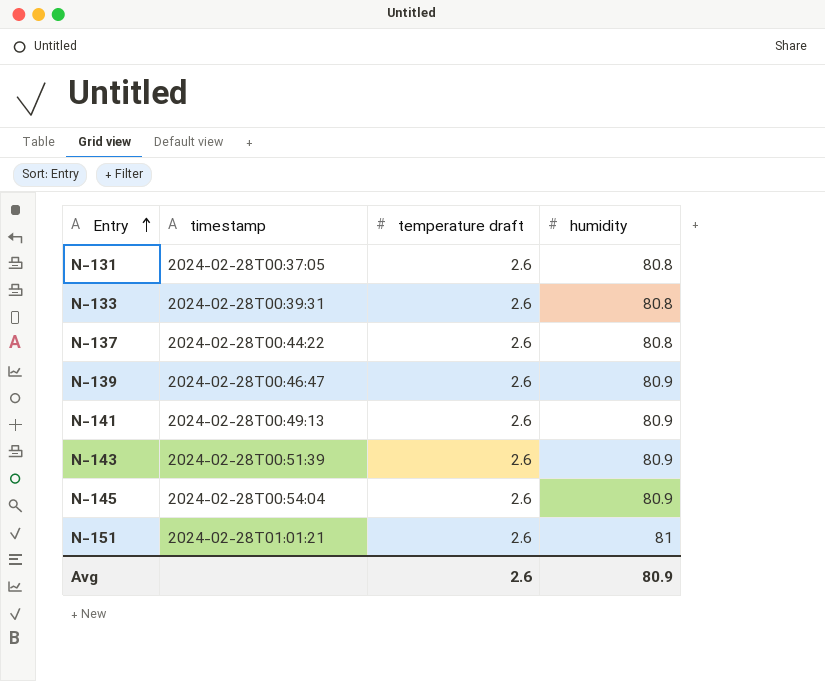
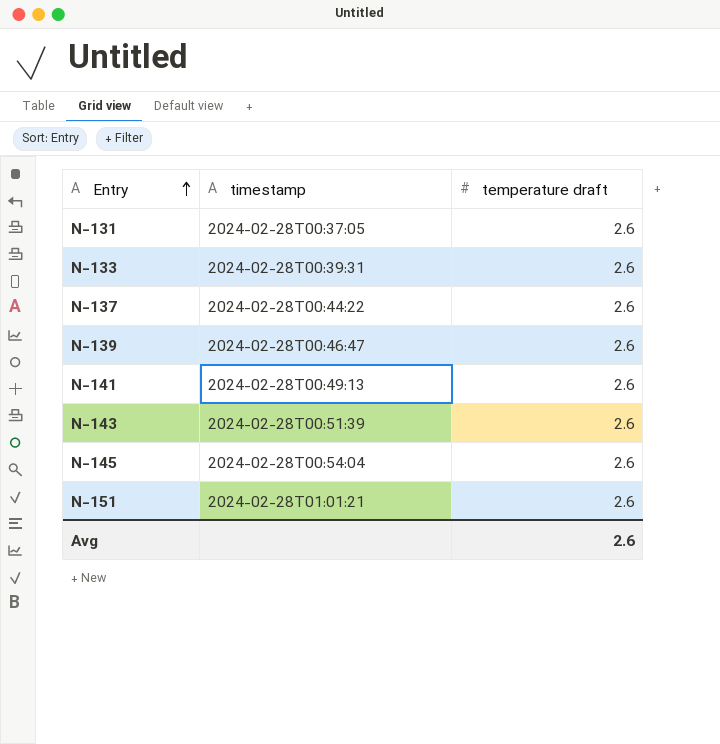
column humidity | position: 4 -> none

